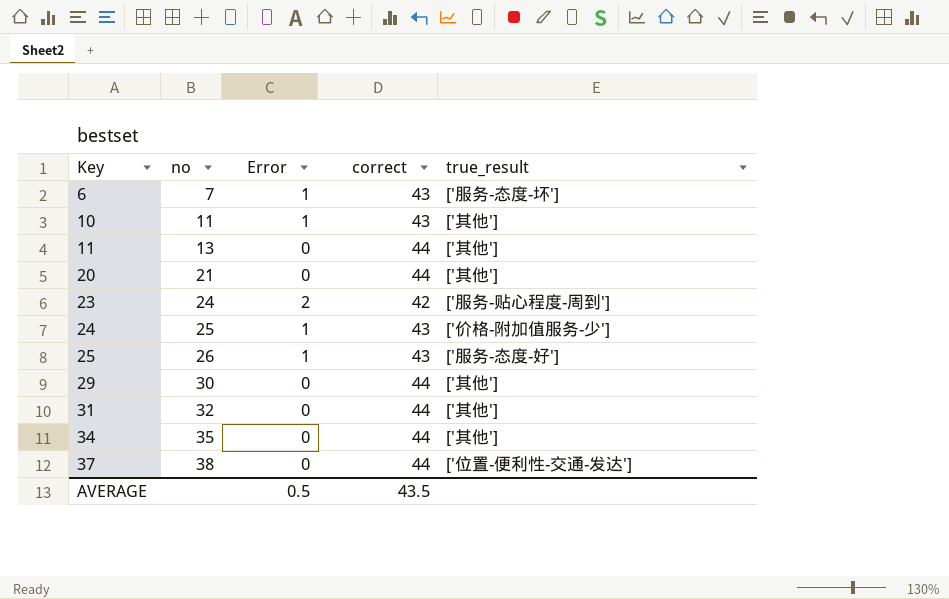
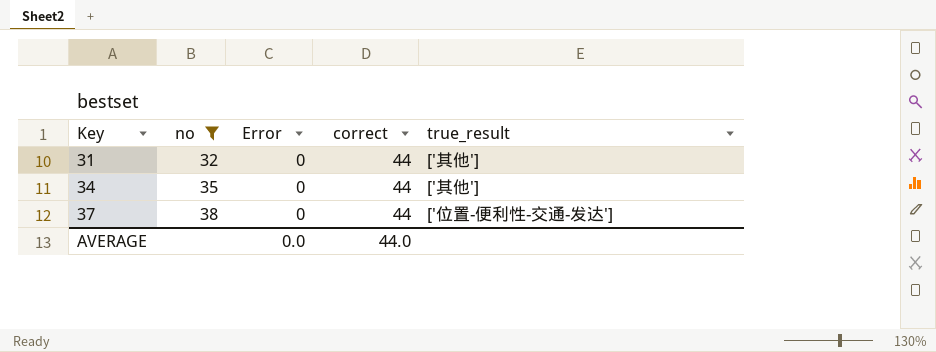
filter: none -> no >= 32
AVERAGE | Error: 0.5 -> 0.0
AVERAGE | correct: 43.5 -> 44.0

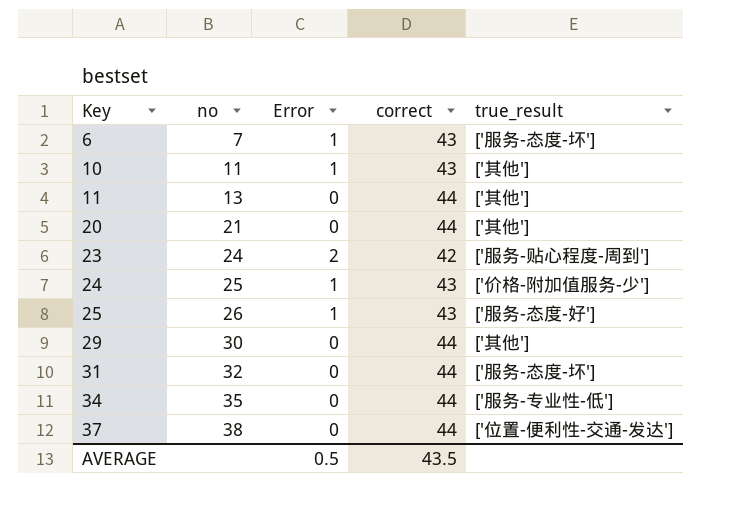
filter: no >= 32 -> none
31 | true_result: ['其他'] -> ['服务-态度-坏']
34 | true_result: ['其他'] -> ['服务-专业性-低']
AVERAGE | Error: 0.0 -> 0.5
AVERAGE | correct: 44.0 -> 43.5

